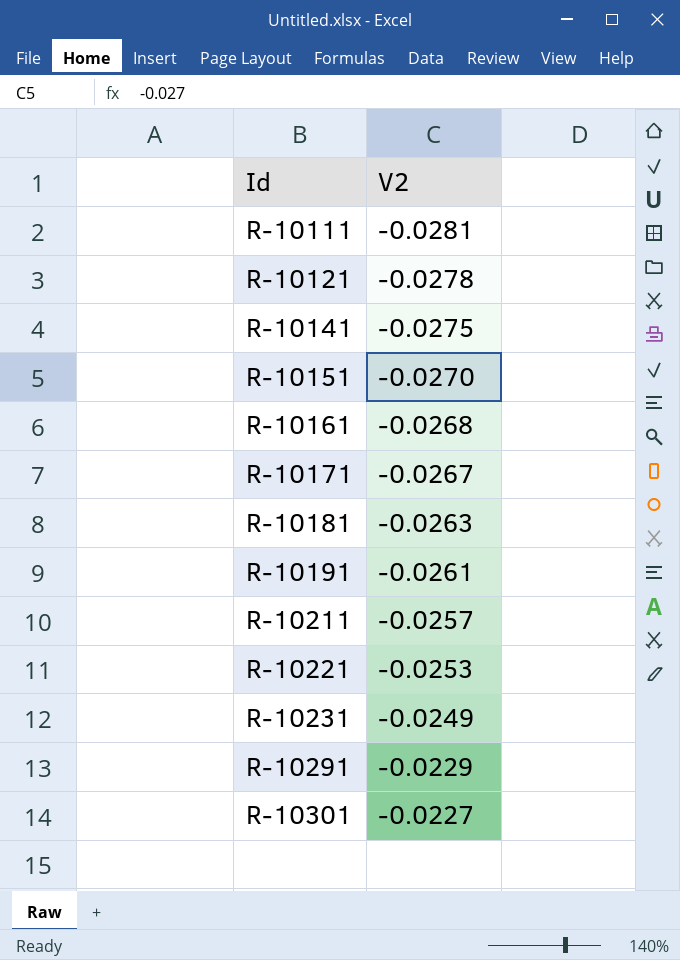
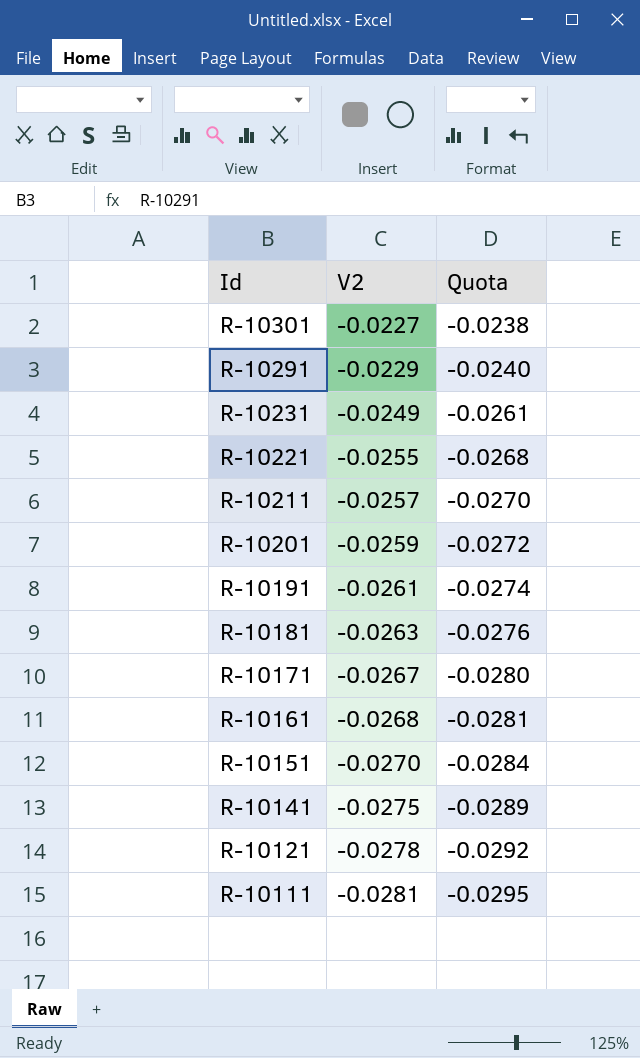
row order: Id ascending -> Id descending
column Quota | formula: none -> [V2] * 1.05
R-10221 | V2: -0.0253 -> -0.0255
row R-10201: none -> -0.0259 | -0.0272

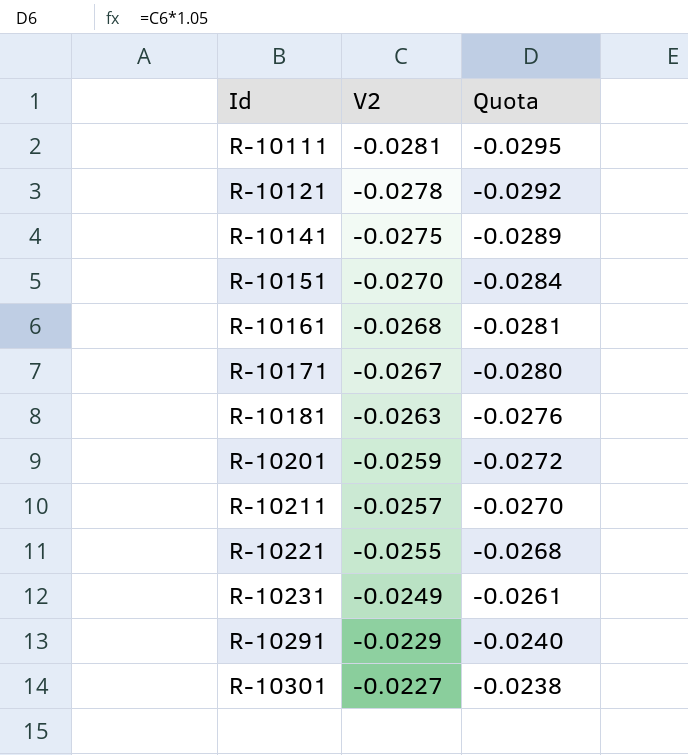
row order: Id descending -> Id ascending
row R-10191: -0.0261 | -0.0274 -> none

